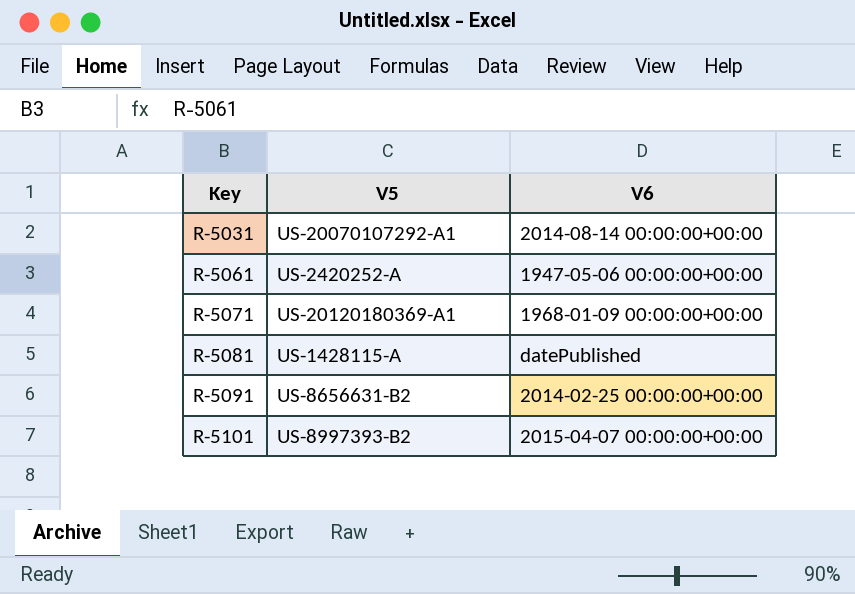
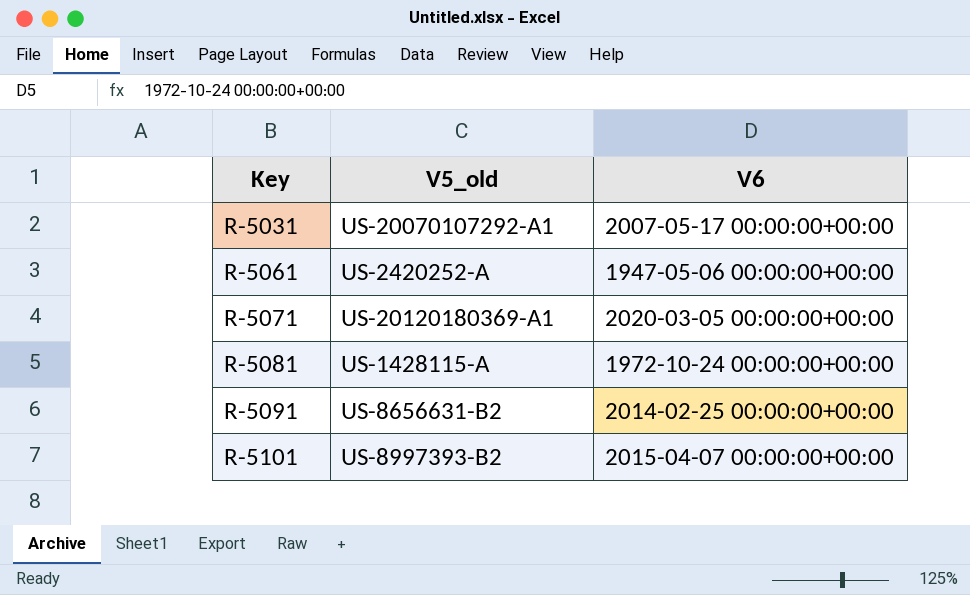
column name: V5 -> V5_old
R-5031 | V6: 2014-08-14 00:00:00+00:00 -> 2007-05-17 00:00:00+00:00
R-5071 | V6: 1968-01-09 00:00:00+00:00 -> 2020-03-05 00:00:00+00:00
R-5081 | V6: datePublished -> 1972-10-24 00:00:00+00:00

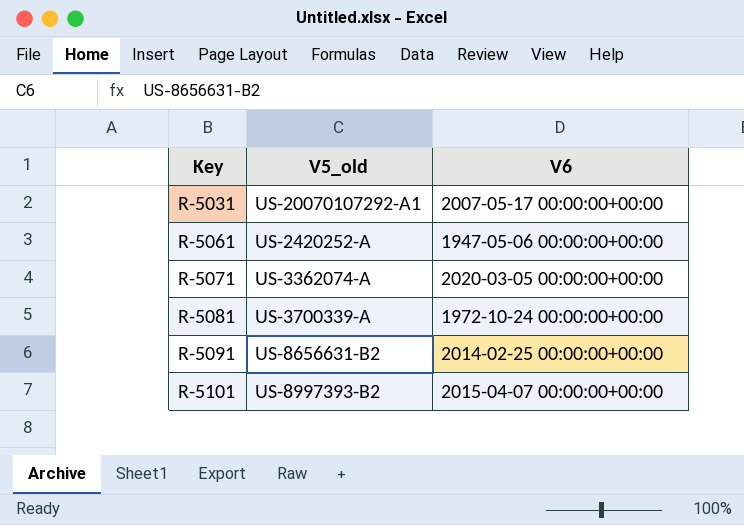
R-5071 | V5_old: US-20120180369-A1 -> US-3362074-A
R-5081 | V5_old: US-1428115-A -> US-3700339-A

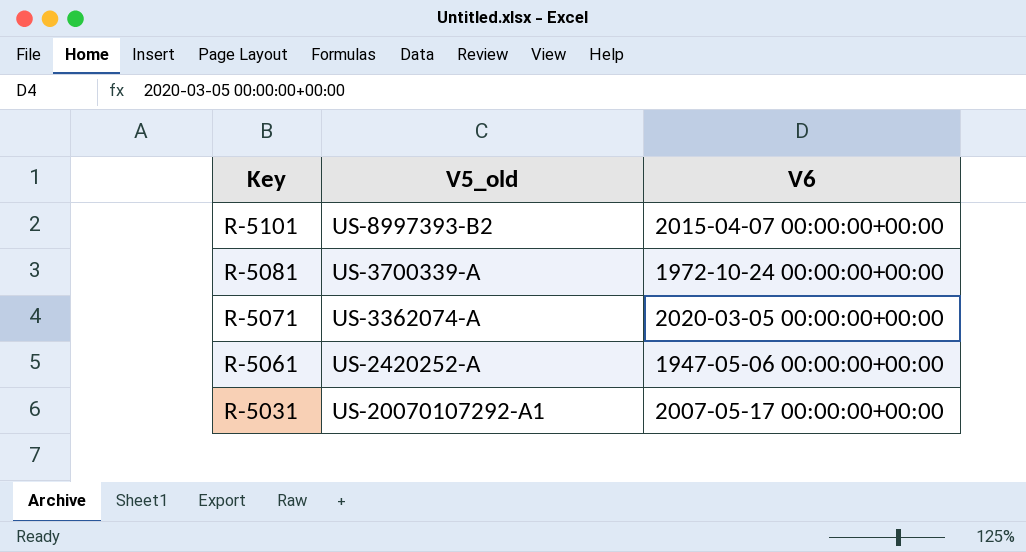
row order: Key ascending -> Key descending
row R-5091: US-8656631-B2 | 2014-02-25 00:00:00+00:00 -> none

